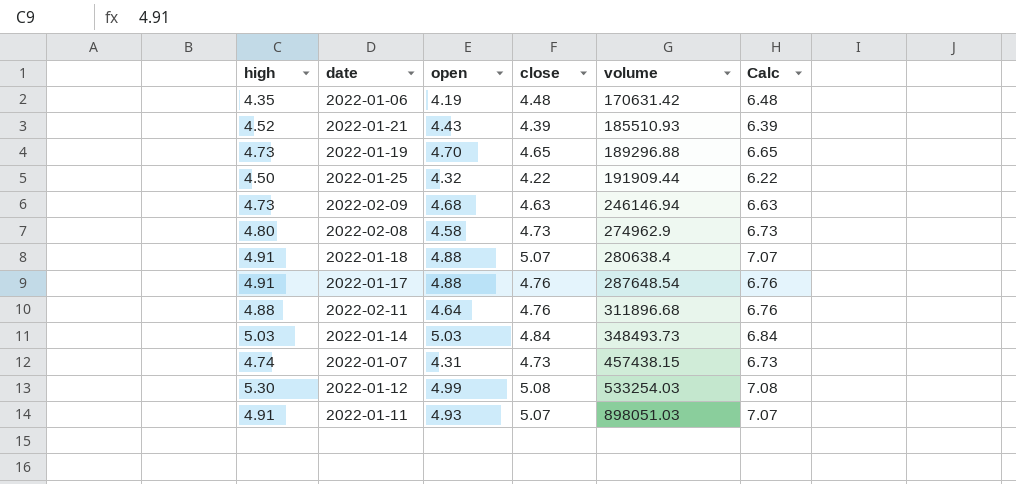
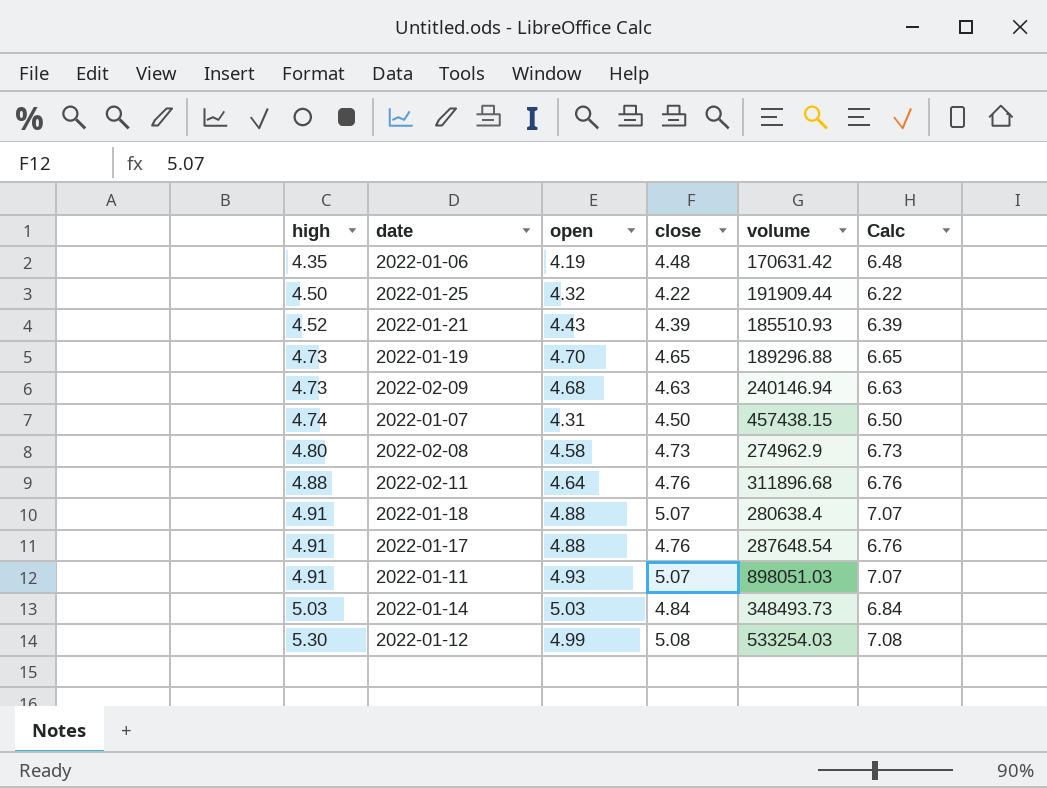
row order: volume ascending -> high ascending
2022-02-09 | volume: 246146.94 -> 240146.94
2022-01-07 | close: 4.73 -> 4.50
2022-01-07 | Calc: 6.73 -> 6.50

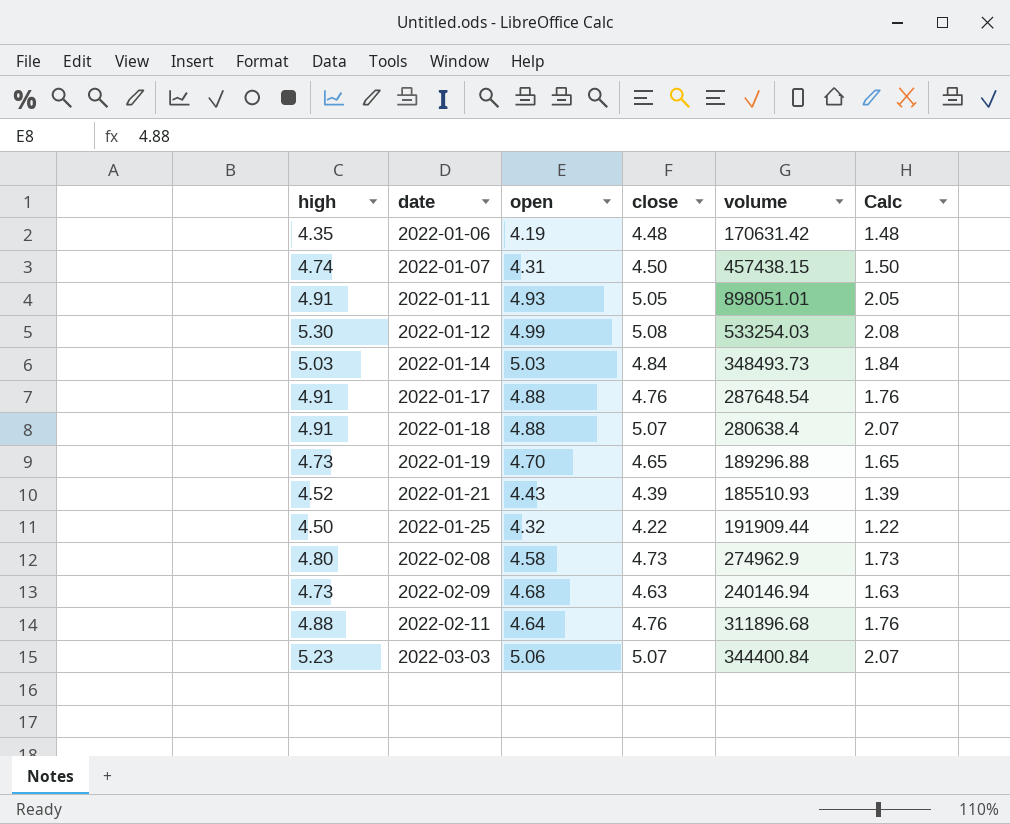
row order: high ascending -> date ascending
column Calc | formula: [close] + 2 -> [close] - 3
2022-01-11 | close: 5.07 -> 5.05
2022-01-11 | volume: 898051.03 -> 898051.01
row 2022-03-03: none -> 5.23 | 5.06 | 5.07 | 344400.84 | 2.07

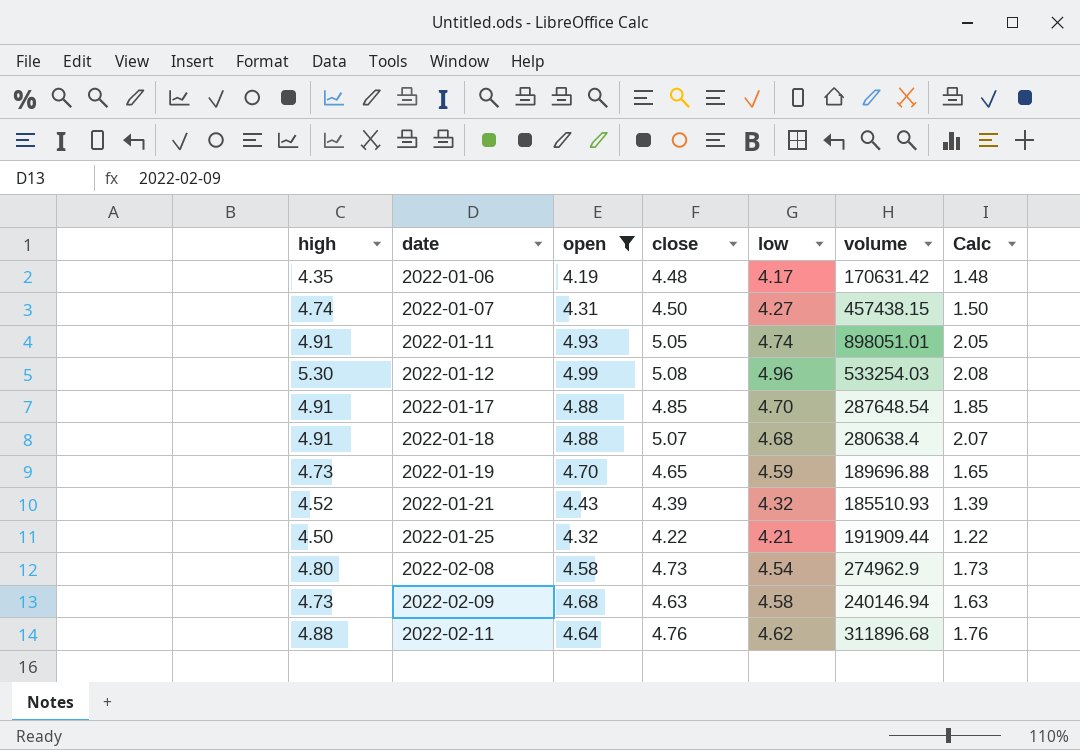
filter: none -> open <= 4.99
column low | position: none -> 5
2022-01-17 | close: 4.76 -> 4.85
2022-01-17 | Calc: 1.76 -> 1.85
2022-01-19 | volume: 189296.88 -> 189696.88

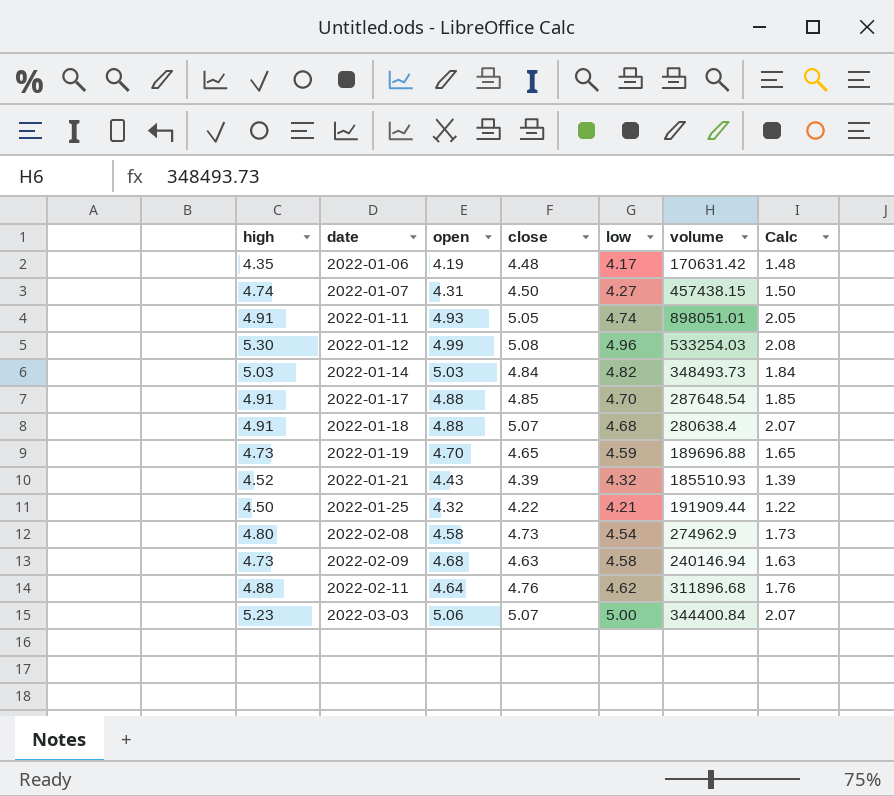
filter: open <= 4.99 -> none

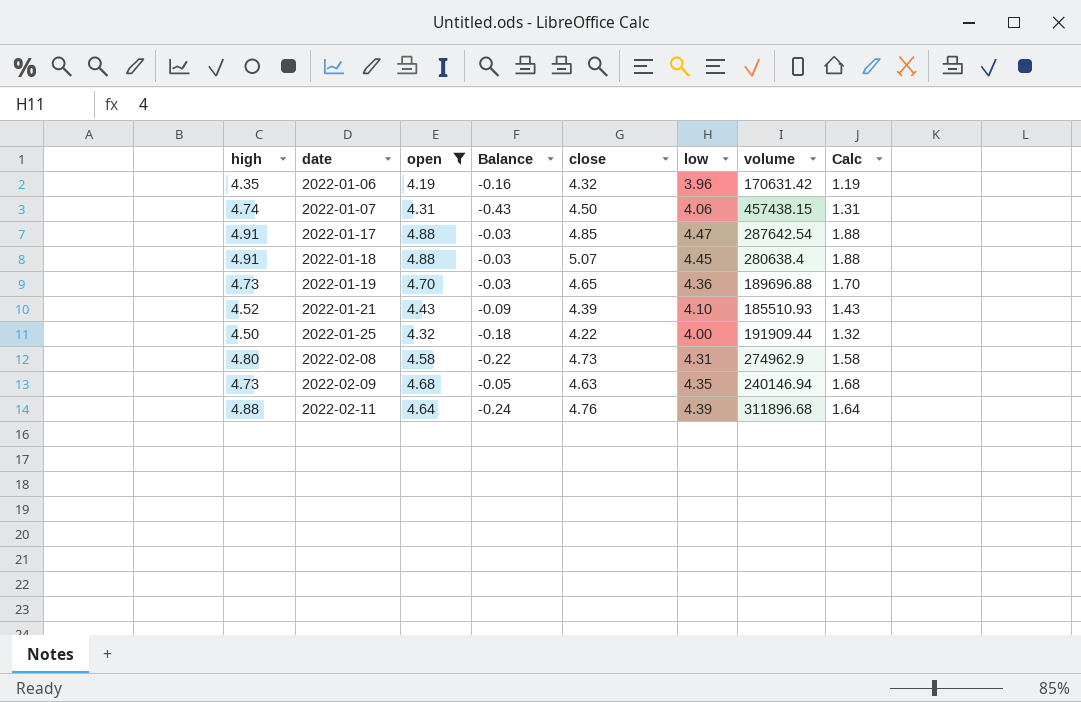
filter: none -> open <= 4.88
column Balance | formula: none -> [open] - [high]
column Calc | formula: [close] - 3 -> [open] - 3
2022-01-06 | close: 4.48 -> 4.32
2022-01-06 | low: 4.17 -> 3.96
2022-01-07 | low: 4.27 -> 4.06
2022-01-17 | low: 4.70 -> 4.47
2022-01-17 | volume: 287648.54 -> 287642.54
2022-01-18 | low: 4.68 -> 4.45
2022-01-19 | low: 4.59 -> 4.36
2022-01-21 | low: 4.32 -> 4.10
2022-01-25 | low: 4.21 -> 4.00
2022-02-08 | low: 4.54 -> 4.31
2022-02-09 | low: 4.58 -> 4.35
2022-02-11 | low: 4.62 -> 4.39

